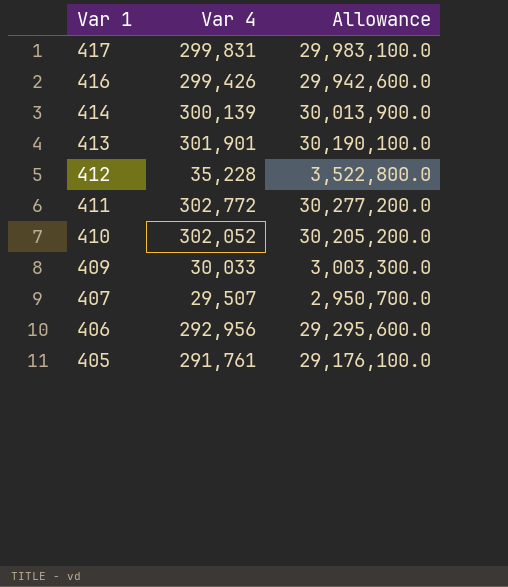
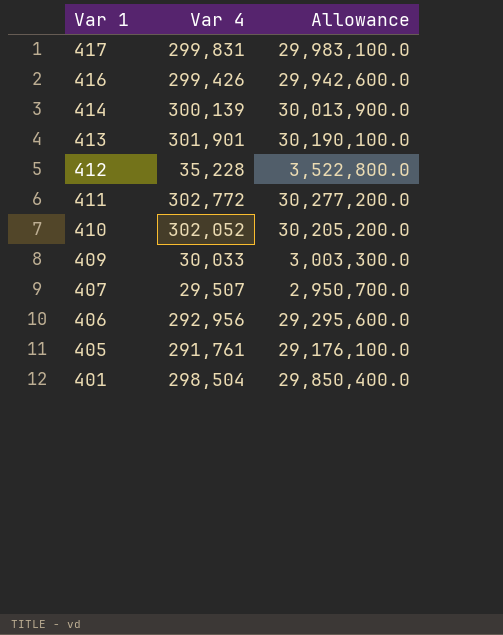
row 401: none -> 298,504 | 29,850,400.0

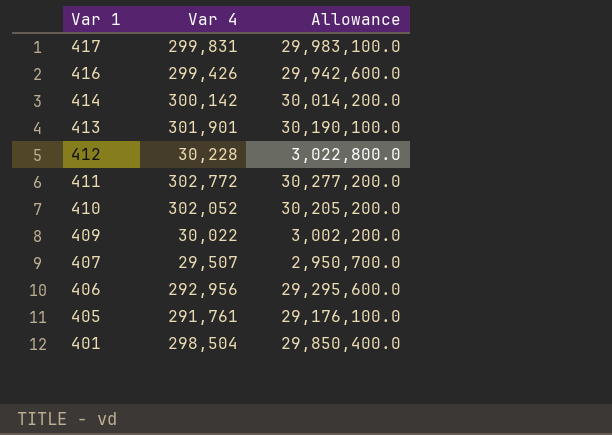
414 | Var 4: 300,139 -> 300,142
414 | Allowance: 30,013,900.0 -> 30,014,200.0
412 | Var 4: 35,228 -> 30,228
412 | Allowance: 3,522,800.0 -> 3,022,800.0
409 | Var 4: 30,033 -> 30,022
409 | Allowance: 3,003,300.0 -> 3,002,200.0

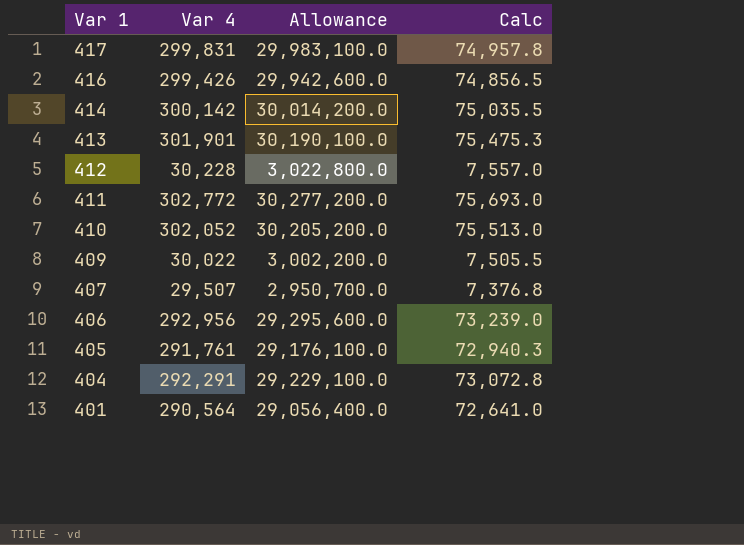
column Calc | formula: none -> [Var 4] * 0.25
row 404: none -> 292,291 | 29,229,100.0 | 73,072.8
401 | Var 4: 298,504 -> 290,564
401 | Allowance: 29,850,400.0 -> 29,056,400.0

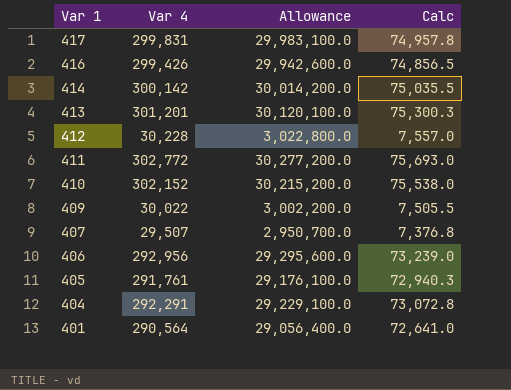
413 | Var 4: 301,901 -> 301,201
413 | Allowance: 30,190,100.0 -> 30,120,100.0
413 | Calc: 75,475.3 -> 75,300.3
410 | Var 4: 302,052 -> 302,152
410 | Allowance: 30,205,200.0 -> 30,215,200.0
410 | Calc: 75,513.0 -> 75,538.0

